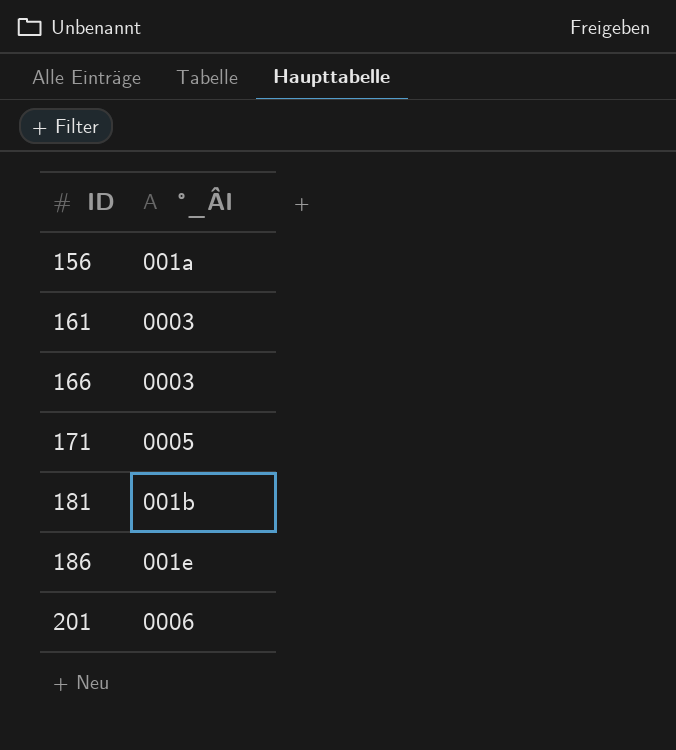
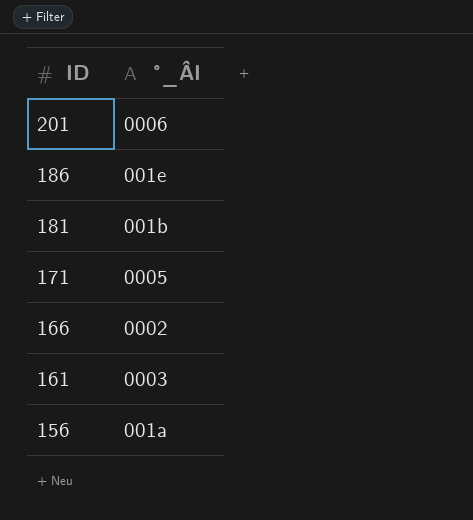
row order: ID ascending -> ID descending
166 | °_ÂI: 0003 -> 0002

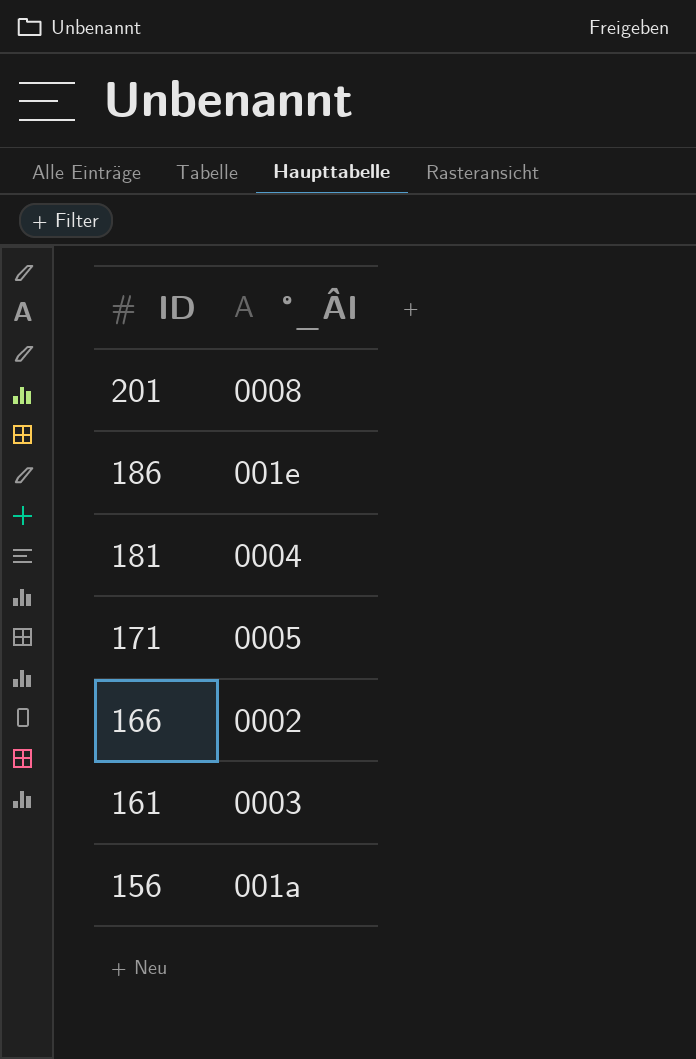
201 | °_ÂI: 0006 -> 0008
181 | °_ÂI: 001b -> 0004

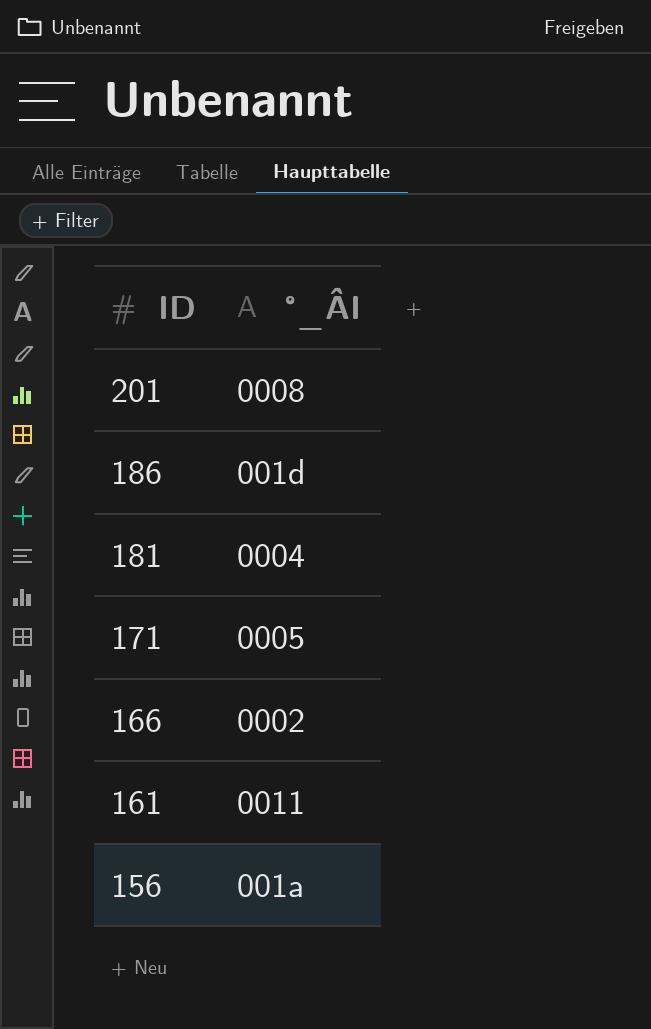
186 | °_ÂI: 001e -> 001d
161 | °_ÂI: 0003 -> 0011

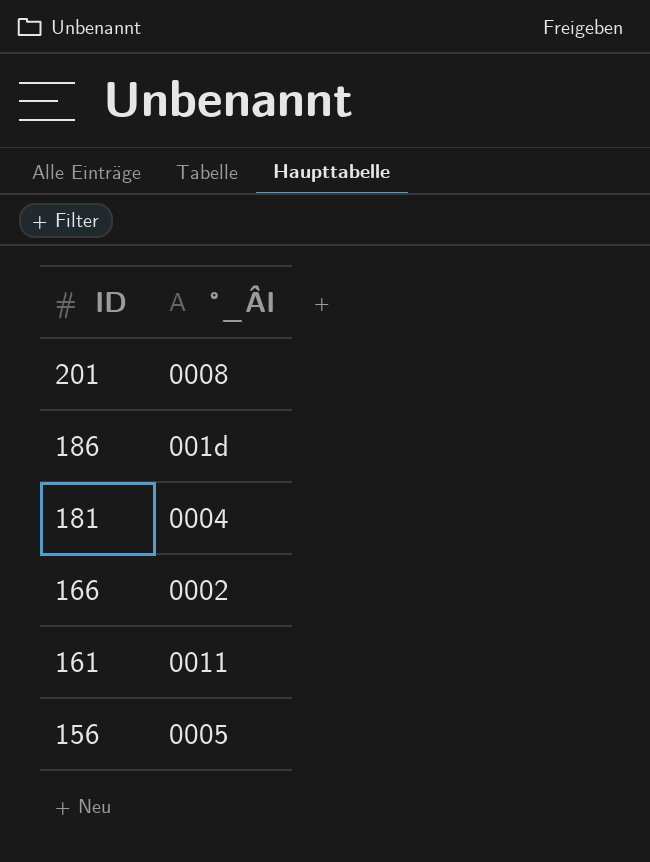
row 171: 0005 -> none
156 | °_ÂI: 001a -> 0005

